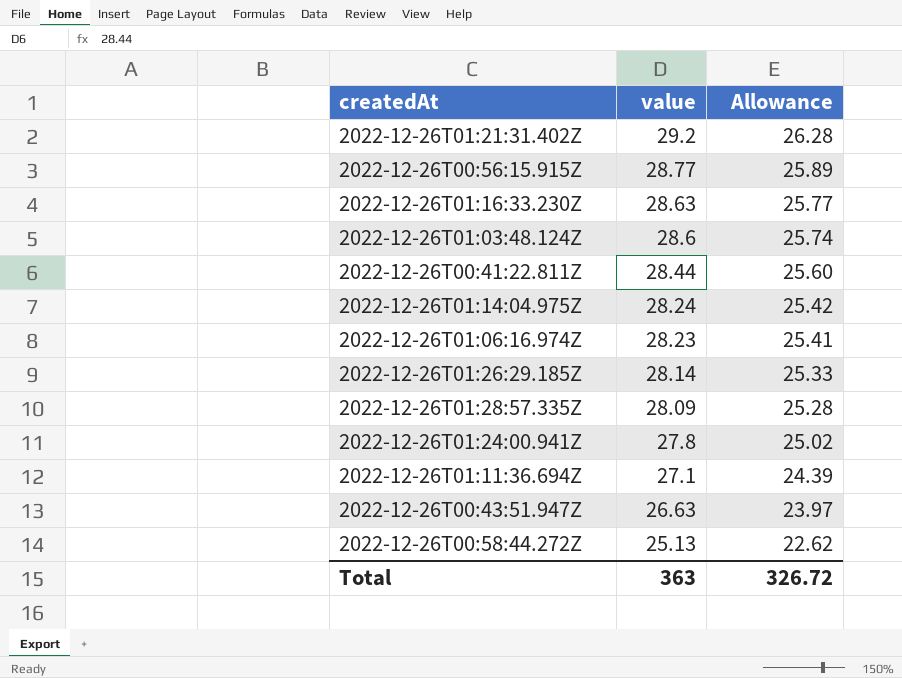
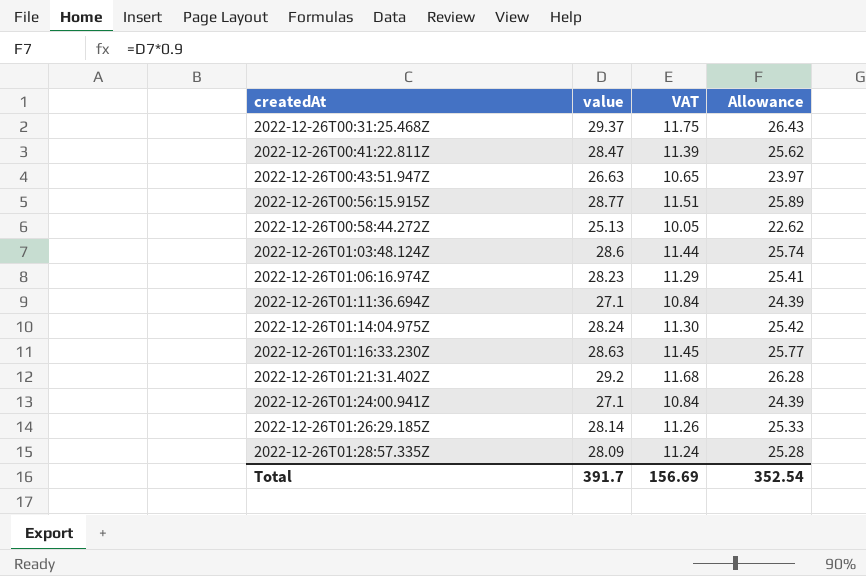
row order: value descending -> createdAt ascending
column VAT | formula: none -> [value] * 0.4
row 2022-12-26T00:31:25.468Z: none -> 29.37 | 11.75 | 26.43
2022-12-26T00:41:22.811Z | value: 28.44 -> 28.47
2022-12-26T00:41:22.811Z | Allowance: 25.60 -> 25.62
2022-12-26T01:24:00.941Z | value: 27.8 -> 27.1
2022-12-26T01:24:00.941Z | Allowance: 25.02 -> 24.39
Total | value: 363 -> 391.7
Total | Allowance: 326.72 -> 352.54

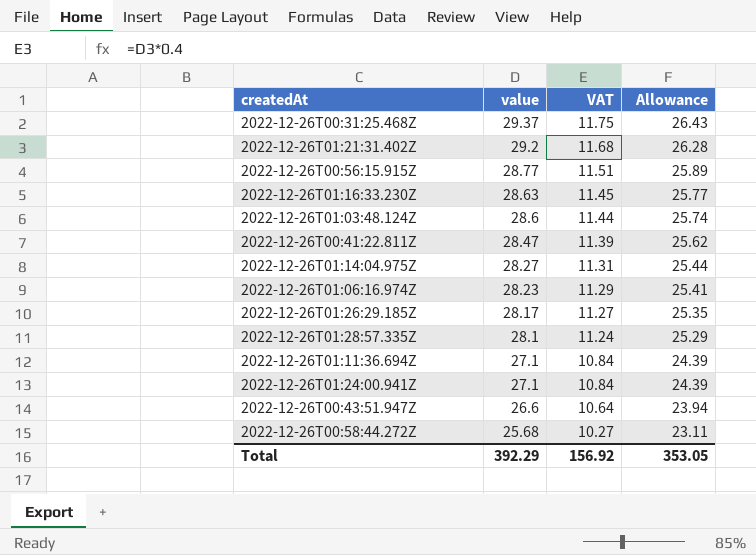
row order: createdAt ascending -> value descending
2022-12-26T01:14:04.975Z | value: 28.24 -> 28.27
2022-12-26T01:14:04.975Z | VAT: 11.30 -> 11.31
2022-12-26T01:14:04.975Z | Allowance: 25.42 -> 25.44
2022-12-26T01:26:29.185Z | value: 28.14 -> 28.17
2022-12-26T01:26:29.185Z | VAT: 11.26 -> 11.27
2022-12-26T01:26:29.185Z | Allowance: 25.33 -> 25.35
2022-12-26T01:28:57.335Z | value: 28.09 -> 28.1
2022-12-26T01:28:57.335Z | Allowance: 25.28 -> 25.29
2022-12-26T00:43:51.947Z | value: 26.63 -> 26.6
2022-12-26T00:43:51.947Z | VAT: 10.65 -> 10.64
2022-12-26T00:43:51.947Z | Allowance: 23.97 -> 23.94
2022-12-26T00:58:44.272Z | value: 25.13 -> 25.68
2022-12-26T00:58:44.272Z | VAT: 10.05 -> 10.27
2022-12-26T00:58:44.272Z | Allowance: 22.62 -> 23.11
Total | value: 391.7 -> 392.29
Total | VAT: 156.69 -> 156.92
Total | Allowance: 352.54 -> 353.05

